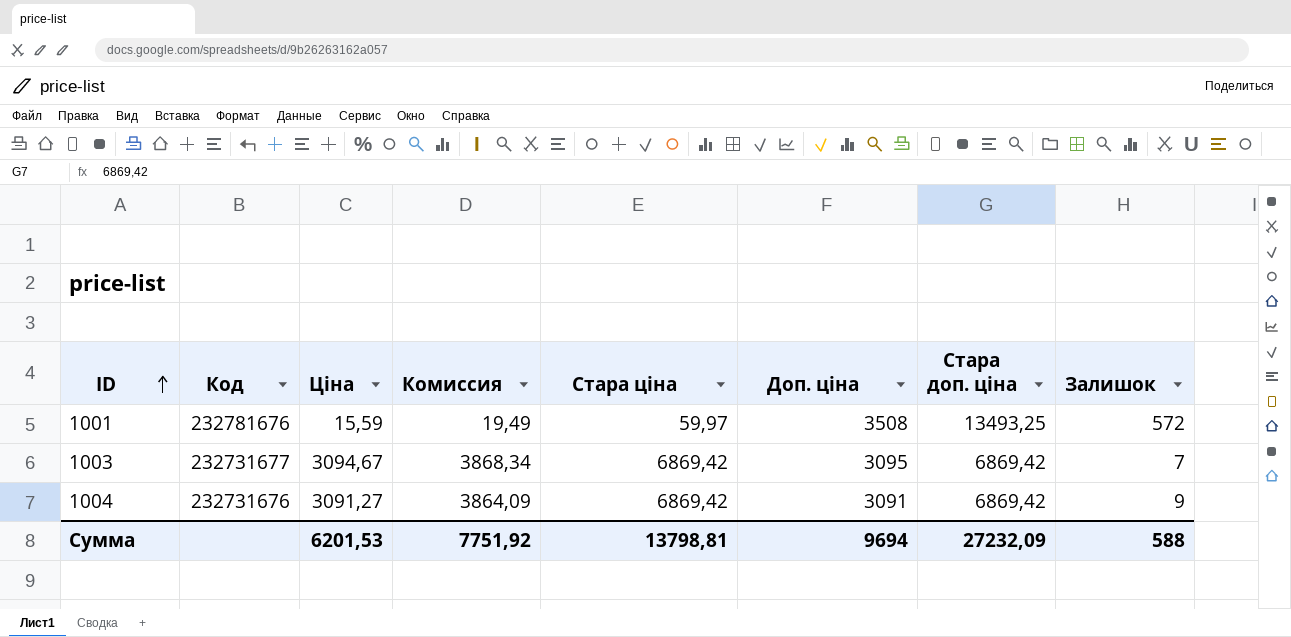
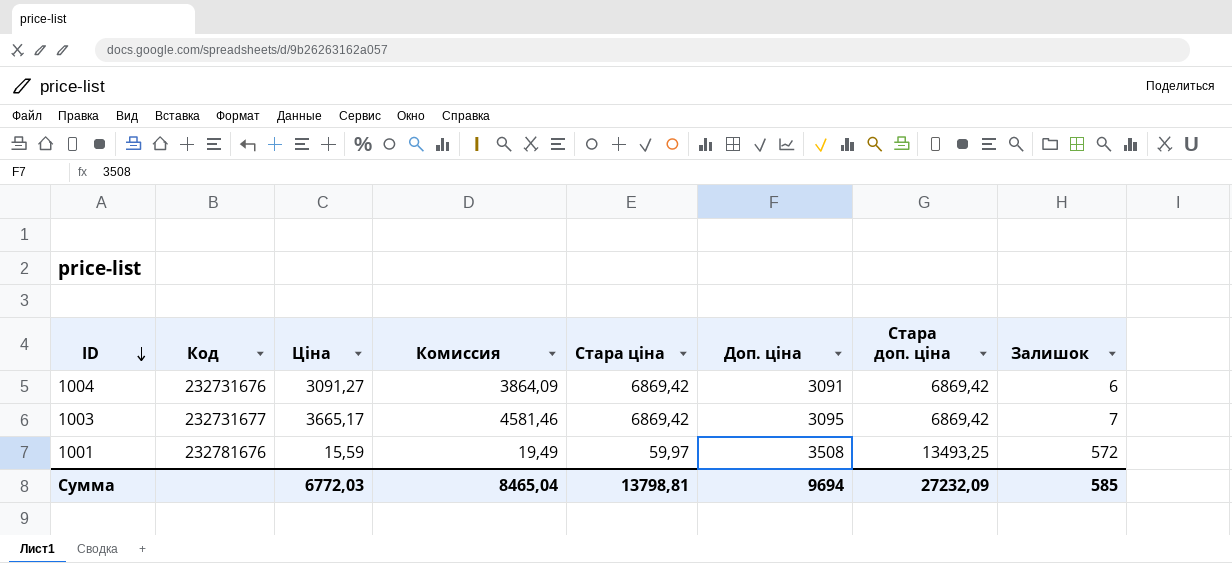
row order: ID ascending -> ID descending
1004 | Залишок: 9 -> 6
1003 | Ціна: 3094,67 -> 3665,17
1003 | Комиссия: 3868,34 -> 4581,46
Сумма | Ціна: 6201,53 -> 6772,03
Сумма | Комиссия: 7751,92 -> 8465,04
Сумма | Залишок: 588 -> 585

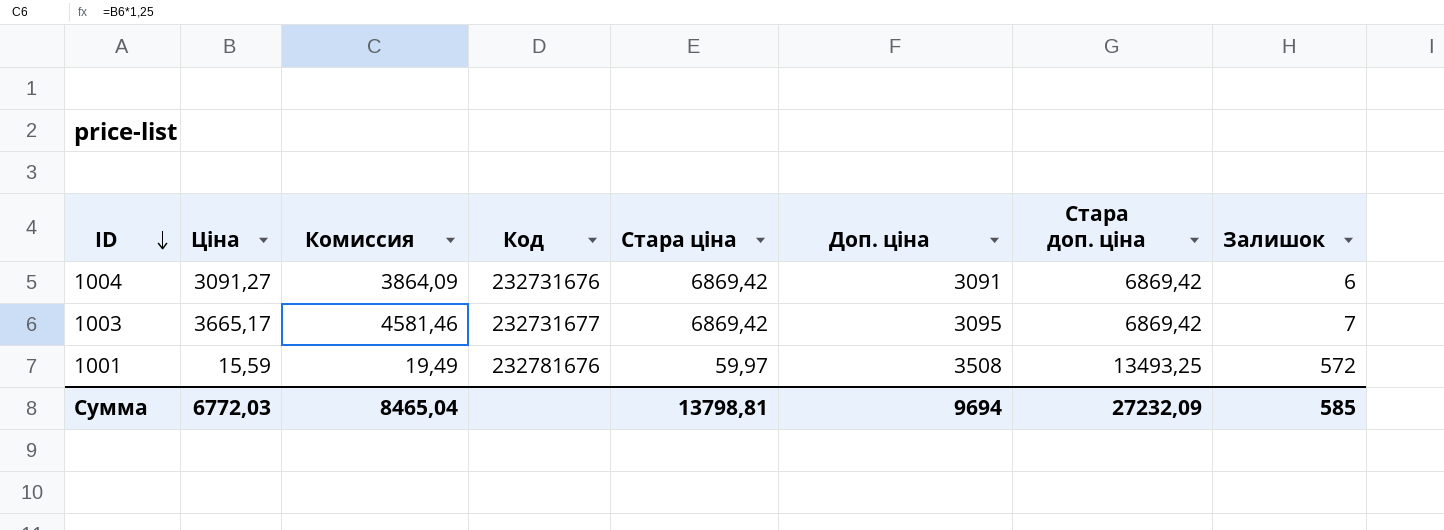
column Код | position: 2 -> 4

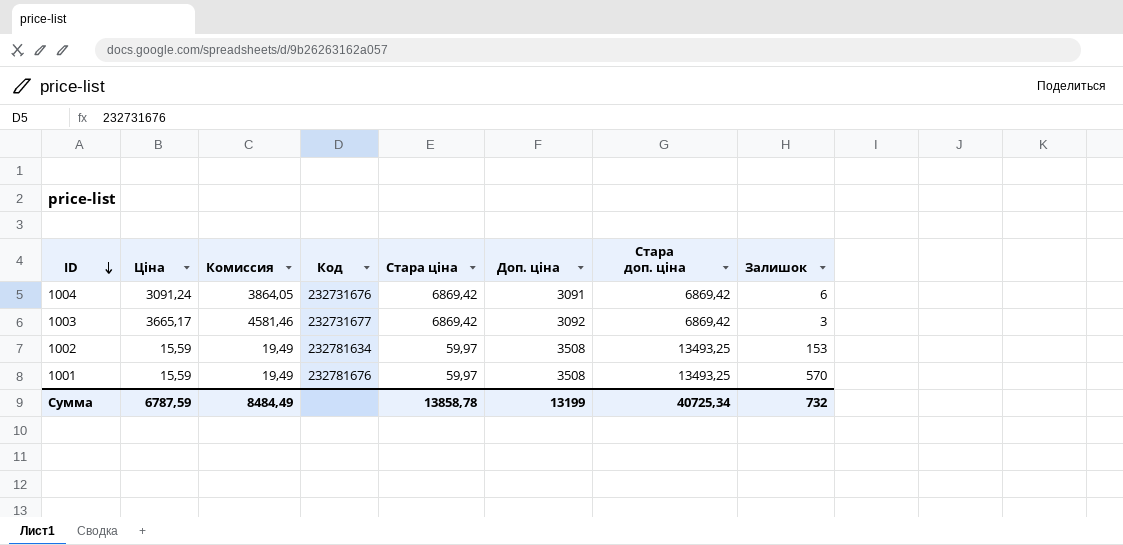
1004 | Ціна: 3091,27 -> 3091,24
1004 | Комиссия: 3864,09 -> 3864,05
1003 | Доп. ціна: 3095 -> 3092
1003 | Залишок: 7 -> 3
row 1002: none -> 15,59 | 19,49 | 232781634 | 59,97 | 3508 | 13493,25 | 153
1001 | Залишок: 572 -> 570
Сумма | Ціна: 6772,03 -> 6787,59
Сумма | Комиссия: 8465,04 -> 8484,49
Сумма | Стара ціна: 13798,81 -> 13858,78
Сумма | Доп. ціна: 9694 -> 13199
Сумма | Стара доп. ціна: 27232,09 -> 40725,34
Сумма | Залишок: 585 -> 732

